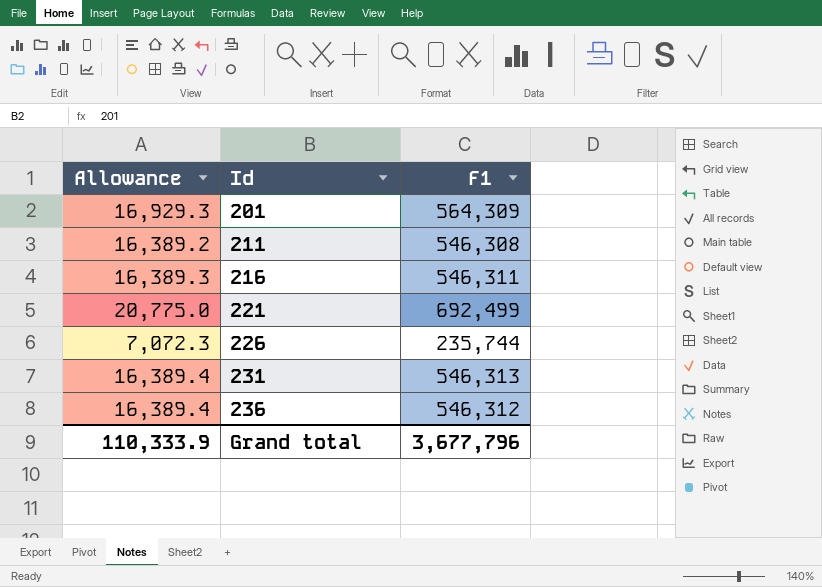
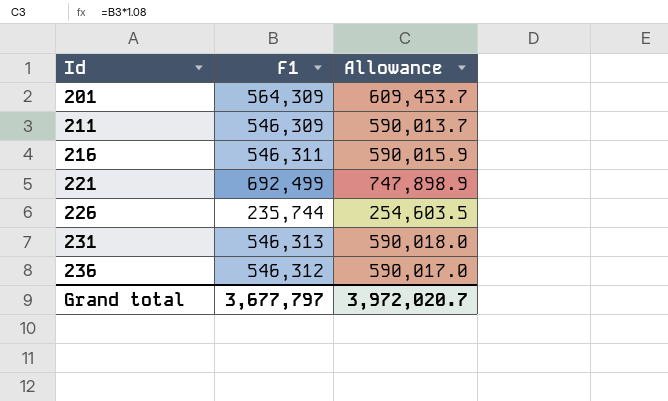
column Allowance | formula: [F1] * 0.03 -> [F1] * 1.08
column Allowance | position: 1 -> 3
211 | F1: 546,308 -> 546,309
Grand total | F1: 3,677,796 -> 3,677,797
Grand total | Allowance: 110,333.9 -> 3,972,020.7

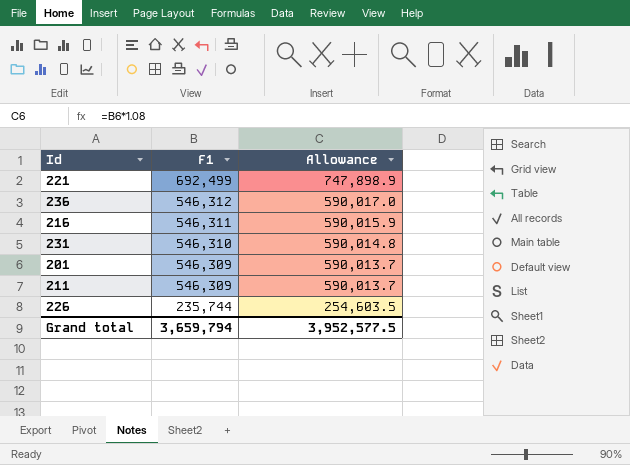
row order: Id ascending -> F1 descending
231 | F1: 546,313 -> 546,310
231 | Allowance: 590,018.0 -> 590,014.8
201 | F1: 564,309 -> 546,309
201 | Allowance: 609,453.7 -> 590,013.7
Grand total | F1: 3,677,797 -> 3,659,794
Grand total | Allowance: 3,972,020.7 -> 3,952,577.5

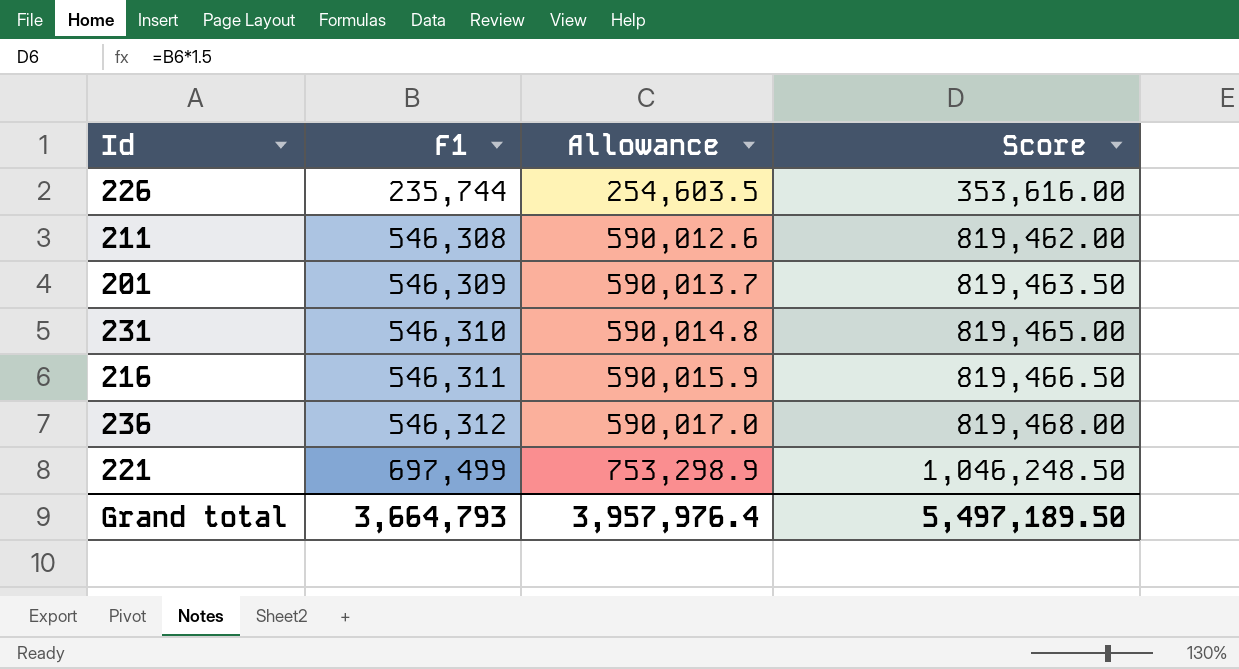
row order: F1 descending -> F1 ascending
column Score | formula: none -> [F1] * 1.5
211 | F1: 546,309 -> 546,308
211 | Allowance: 590,013.7 -> 590,012.6
221 | F1: 692,499 -> 697,499
221 | Allowance: 747,898.9 -> 753,298.9
Grand total | F1: 3,659,794 -> 3,664,793
Grand total | Allowance: 3,952,577.5 -> 3,957,976.4

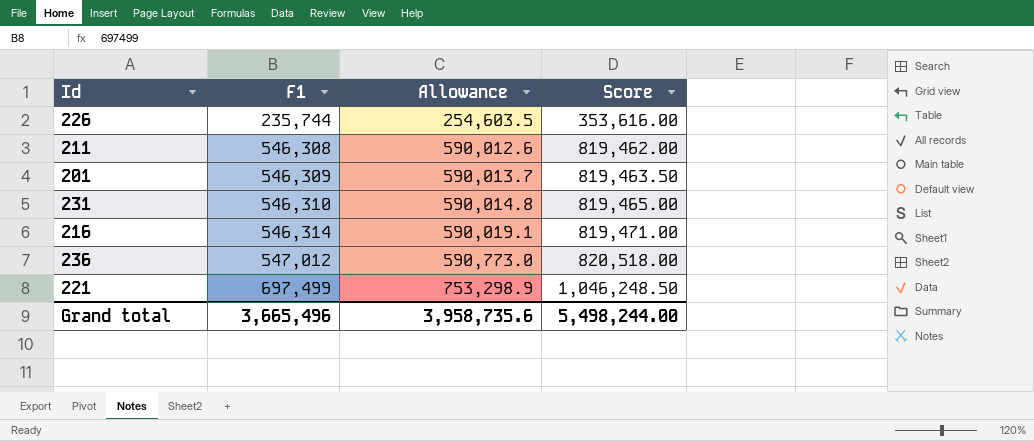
216 | F1: 546,311 -> 546,314
216 | Allowance: 590,015.9 -> 590,019.1
216 | Score: 819,466.50 -> 819,471.00
236 | F1: 546,312 -> 547,012
236 | Allowance: 590,017.0 -> 590,773.0
236 | Score: 819,468.00 -> 820,518.00
Grand total | F1: 3,664,793 -> 3,665,496
Grand total | Allowance: 3,957,976.4 -> 3,958,735.6
Grand total | Score: 5,497,189.50 -> 5,498,244.00

